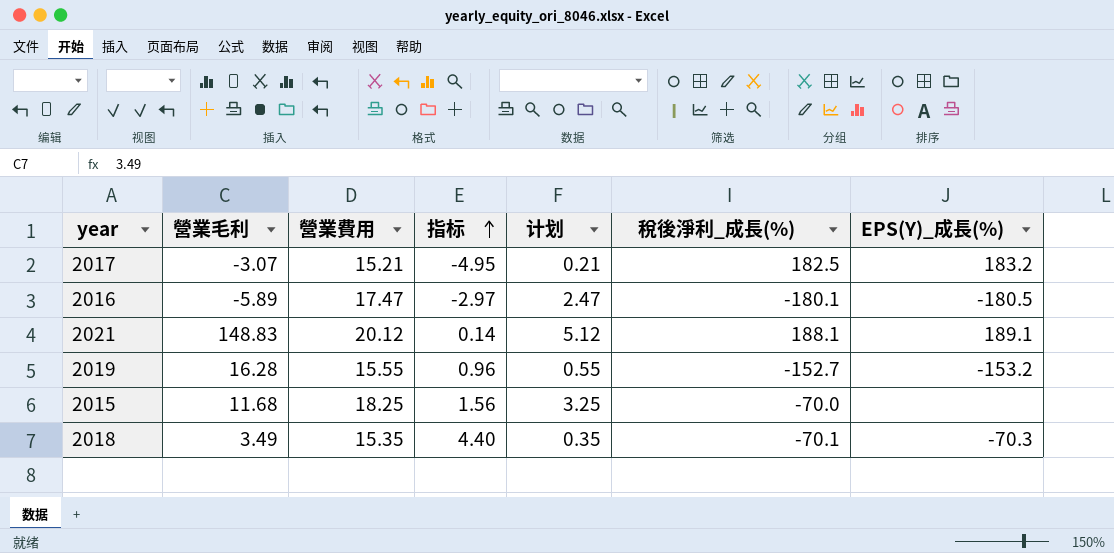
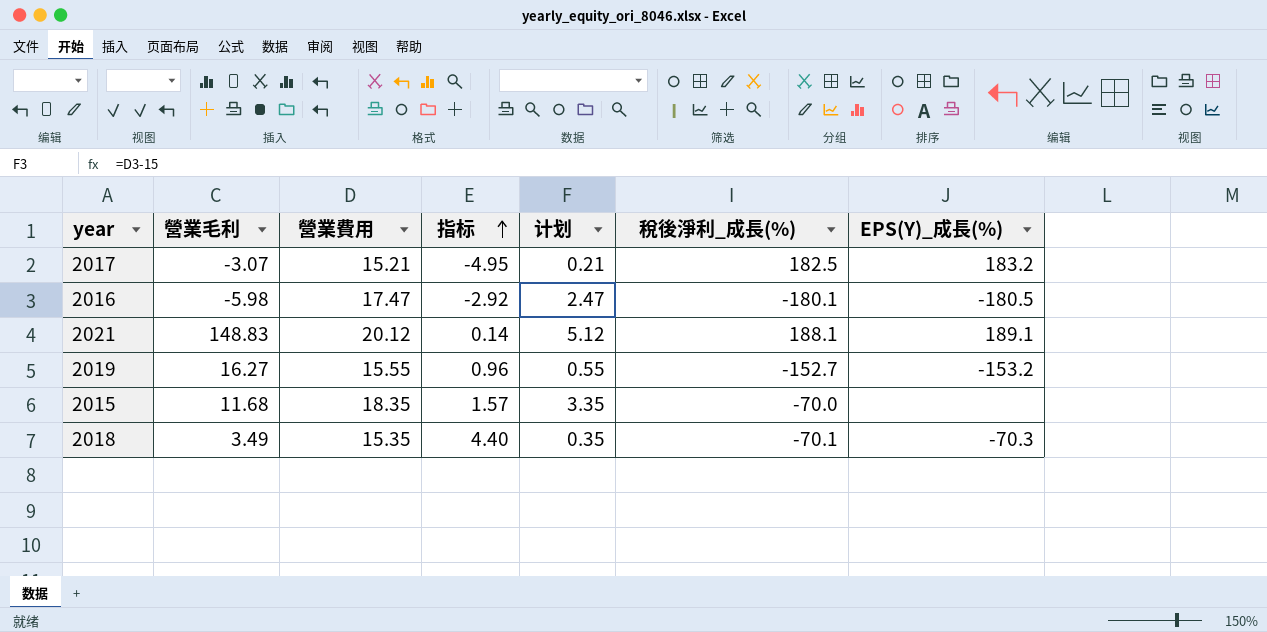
2016 | 營業毛利: -5.89 -> -5.98
2016 | 指标: -2.97 -> -2.92
2019 | 營業毛利: 16.28 -> 16.27
2015 | 營業費用: 18.25 -> 18.35
2015 | 指标: 1.56 -> 1.57
2015 | 计划: 3.25 -> 3.35

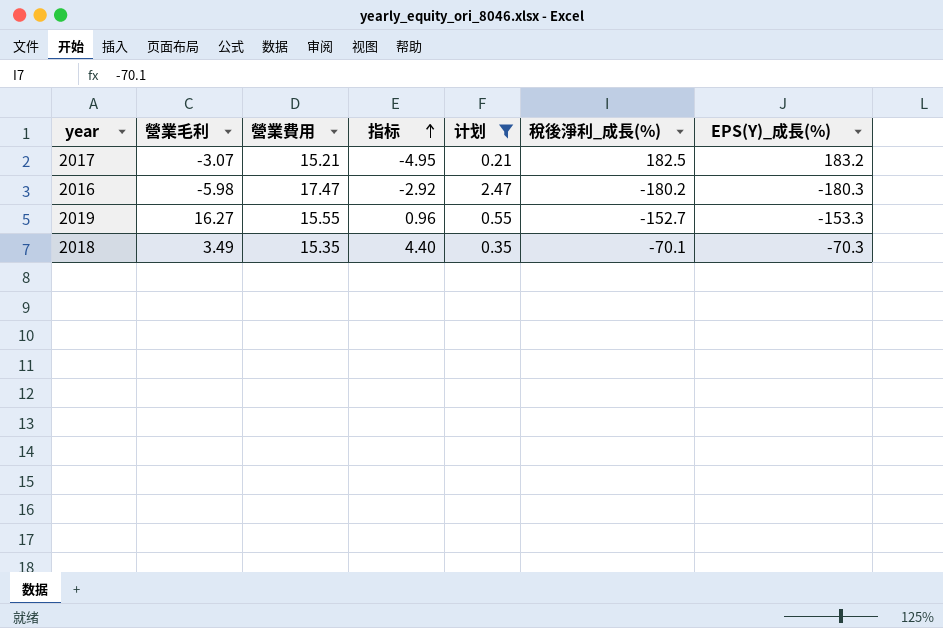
filter: none -> 计划 <= 2.47
2016 | 稅後淨利_成長(%): -180.1 -> -180.2
2016 | EPS(Y)_成長(%): -180.5 -> -180.3
2019 | EPS(Y)_成長(%): -153.2 -> -153.3

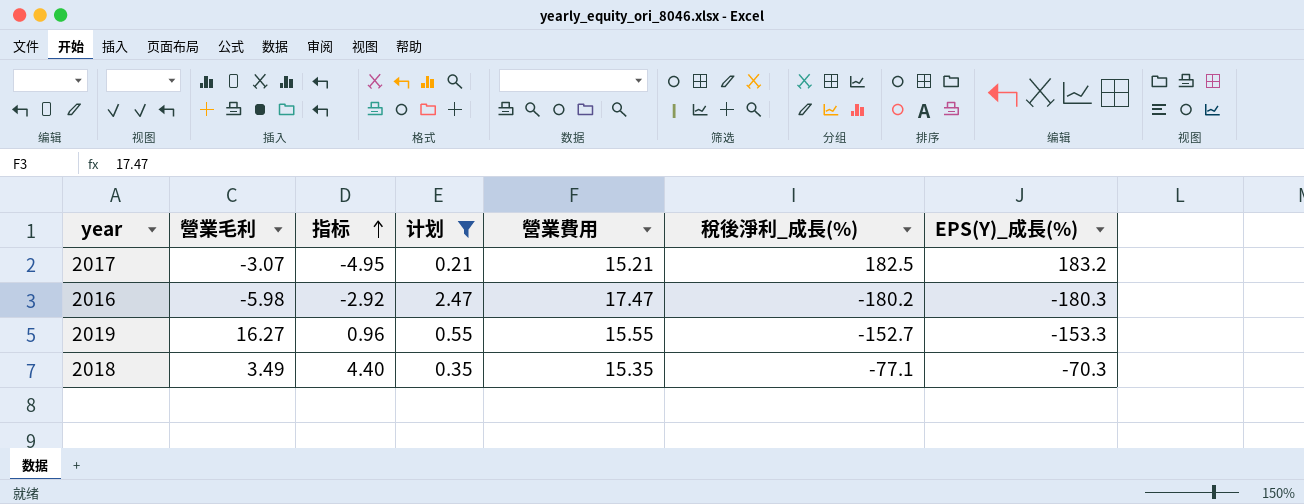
column 營業費用 | position: 3 -> 5
2018 | 稅後淨利_成長(%): -70.1 -> -77.1

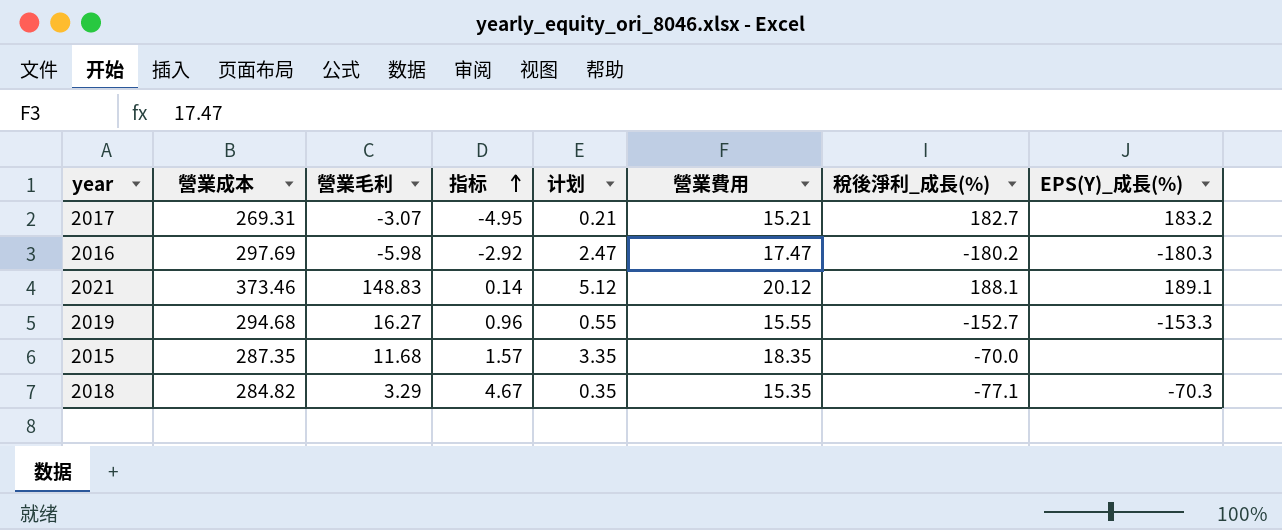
filter: 计划 <= 2.47 -> none
column 營業成本 | position: none -> 2
2017 | 稅後淨利_成長(%): 182.5 -> 182.7
2018 | 營業毛利: 3.49 -> 3.29
2018 | 指标: 4.40 -> 4.67

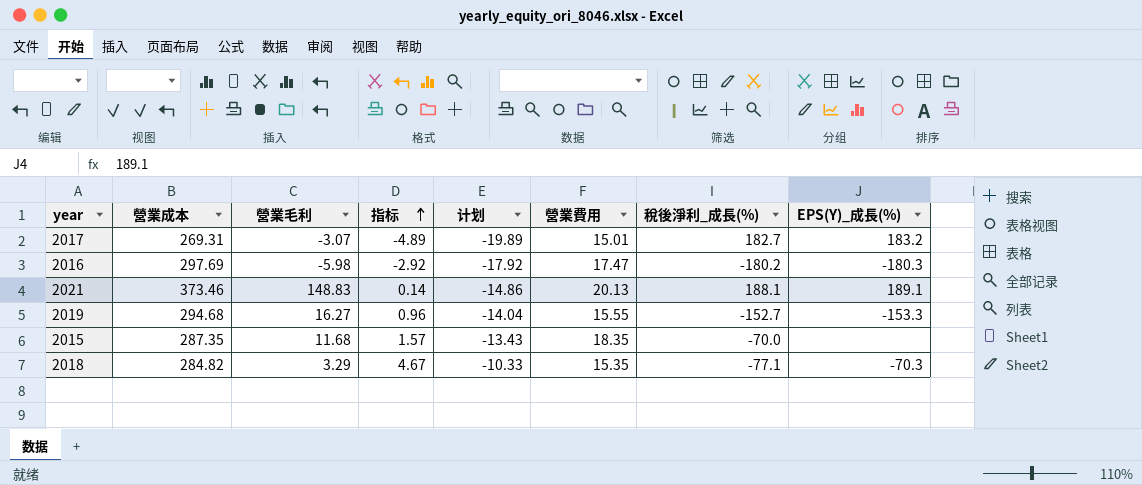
column 计划 | formula: [營業費用] - 15 -> [指标] - 15
2017 | 指标: -4.95 -> -4.89
2017 | 營業費用: 15.21 -> 15.01
2021 | 營業費用: 20.12 -> 20.13

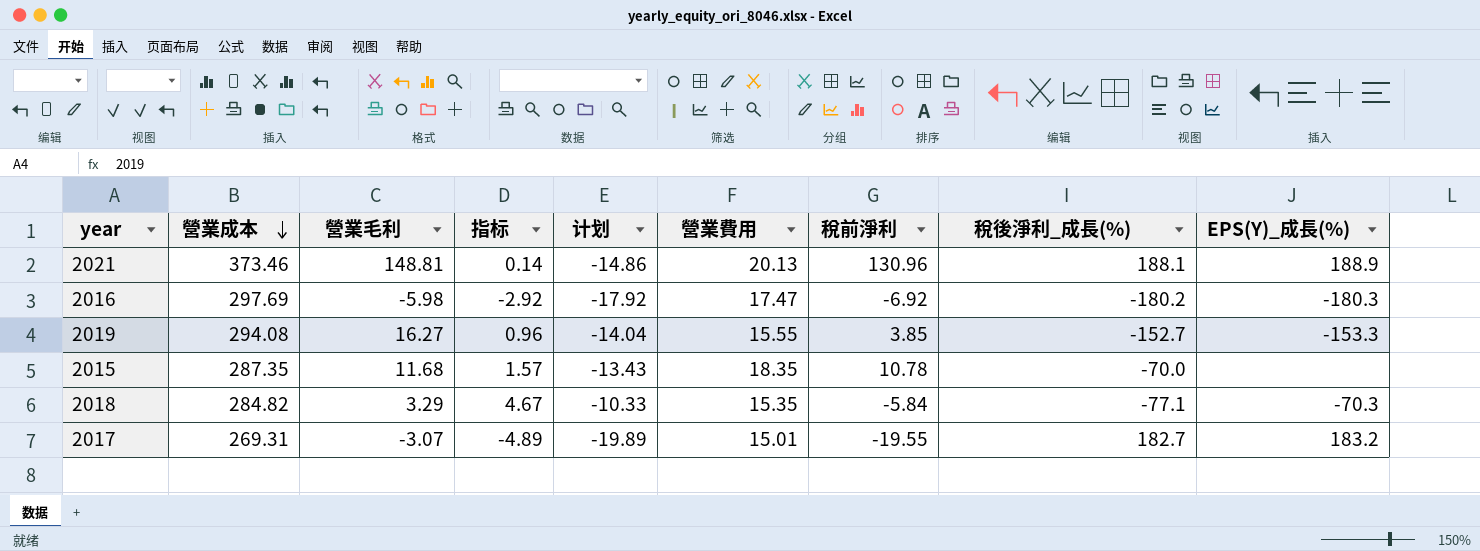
row order: 指标 ascending -> 營業成本 descending
column 稅前淨利 | position: none -> 7
2021 | 營業毛利: 148.83 -> 148.81
2021 | EPS(Y)_成長(%): 189.1 -> 188.9
2019 | 營業成本: 294.68 -> 294.08

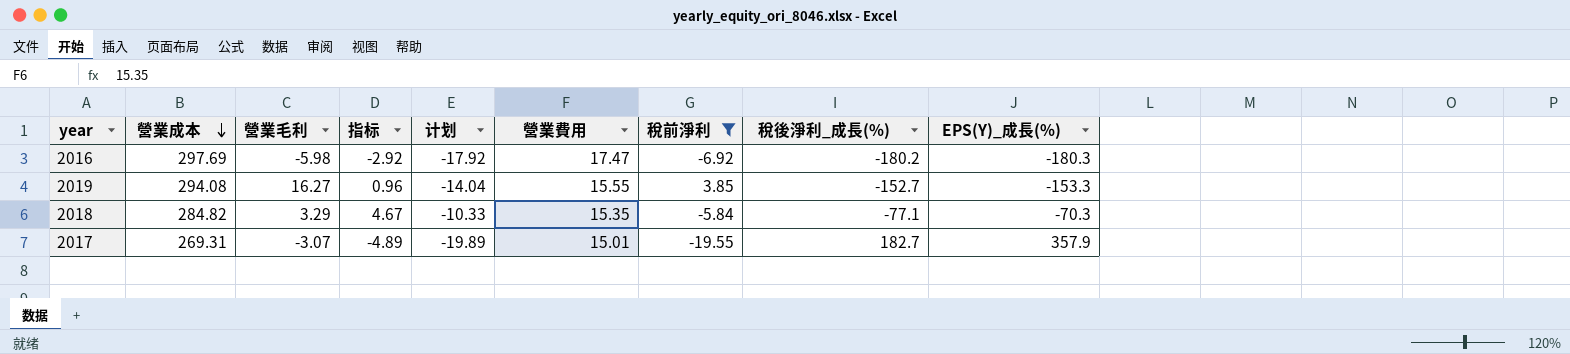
filter: none -> 稅前淨利 <= 3.85
2017 | EPS(Y)_成長(%): 183.2 -> 357.9

